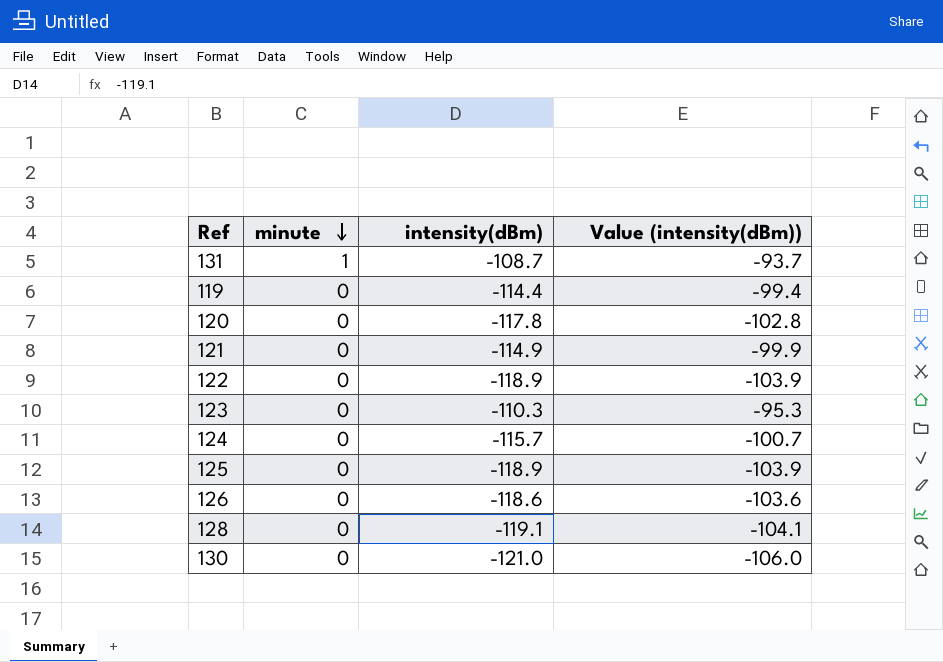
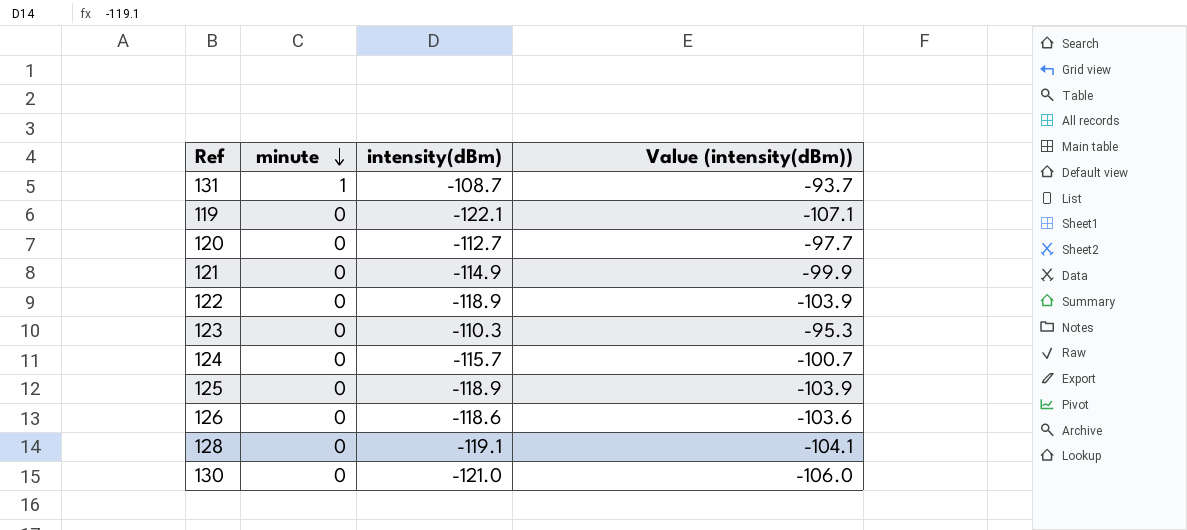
119 | intensity(dBm): -114.4 -> -122.1
119 | Value (intensity(dBm)): -99.4 -> -107.1
120 | intensity(dBm): -117.8 -> -112.7
120 | Value (intensity(dBm)): -102.8 -> -97.7

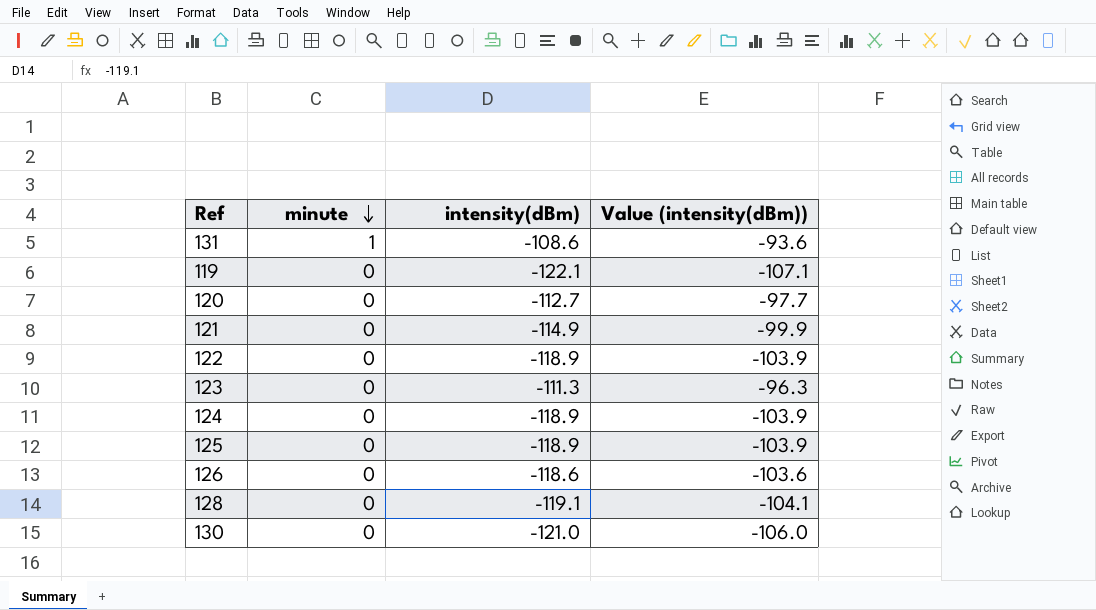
131 | intensity(dBm): -108.7 -> -108.6
131 | Value (intensity(dBm)): -93.7 -> -93.6
123 | intensity(dBm): -110.3 -> -111.3
123 | Value (intensity(dBm)): -95.3 -> -96.3
124 | intensity(dBm): -115.7 -> -118.9
124 | Value (intensity(dBm)): -100.7 -> -103.9

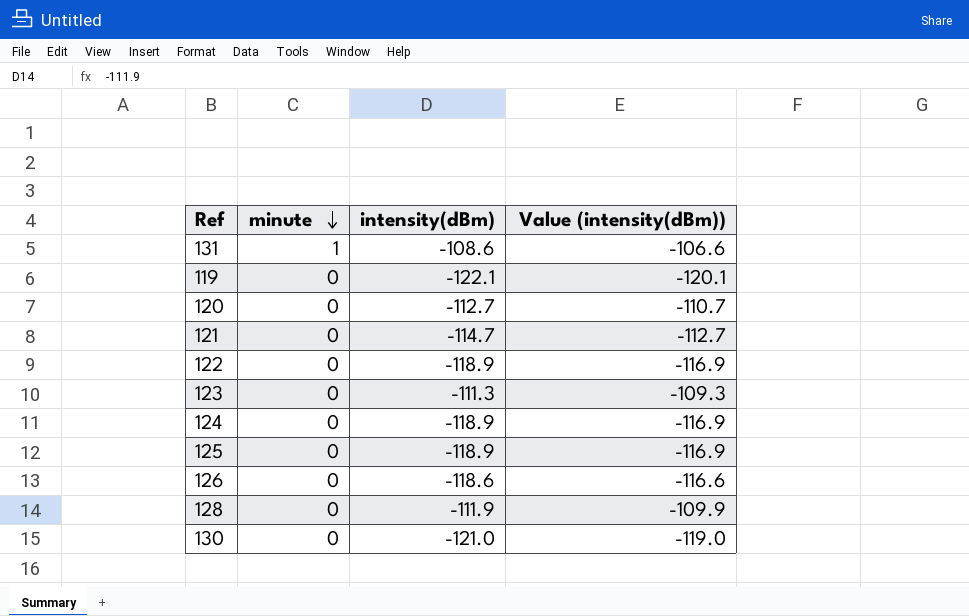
column Value (intensity(dBm)) | formula: [intensity(dBm)] + 15 -> [intensity(dBm)] + 2
121 | intensity(dBm): -114.9 -> -114.7
128 | intensity(dBm): -119.1 -> -111.9

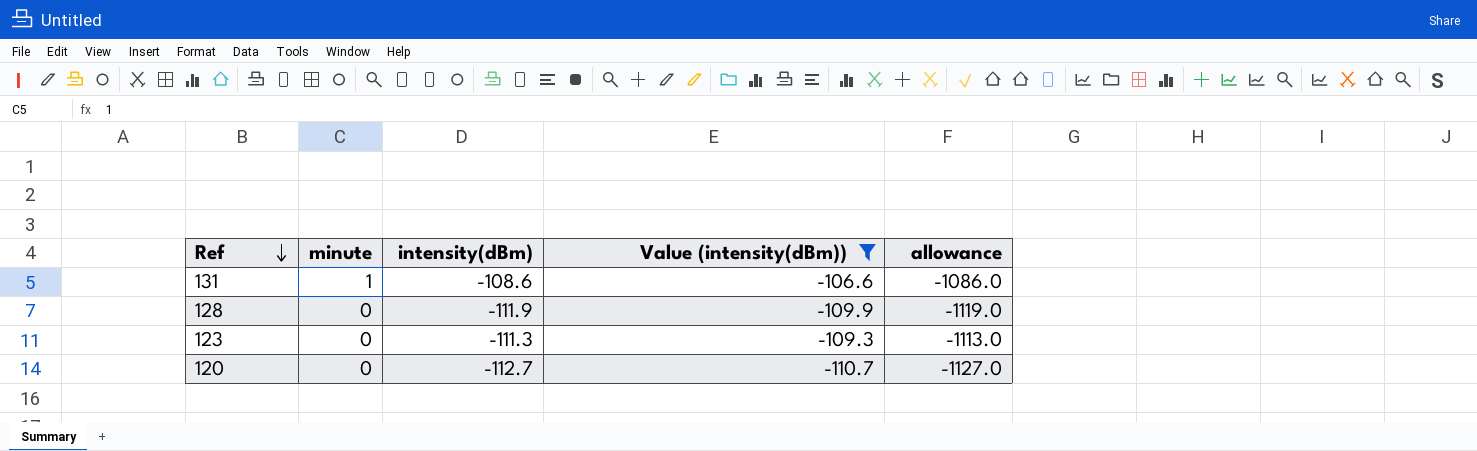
filter: none -> Value (intensity(dBm)) >= -110.7
row order: minute descending -> Ref descending
column allowance | formula: none -> [intensity(dBm)] * 10

